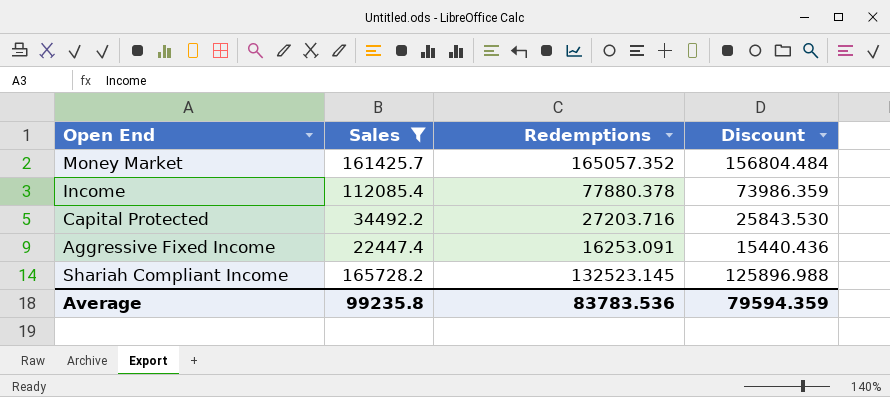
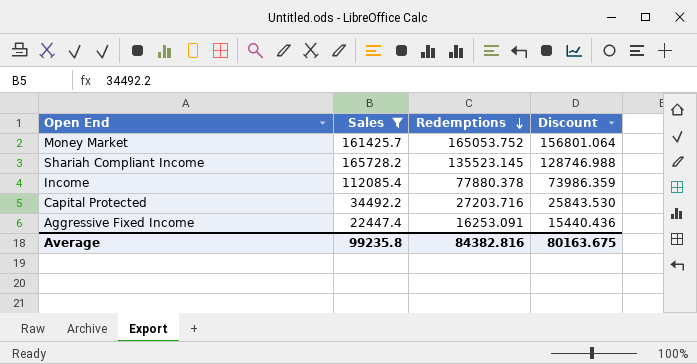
row order: none -> Redemptions descending
Money Market | Redemptions: 165057.352 -> 165053.752
Money Market | Discount: 156804.484 -> 156801.064
Shariah Compliant Income | Redemptions: 132523.145 -> 135523.145
Shariah Compliant Income | Discount: 125896.988 -> 128746.988
Average | Redemptions: 83783.536 -> 84382.816
Average | Discount: 79594.359 -> 80163.675

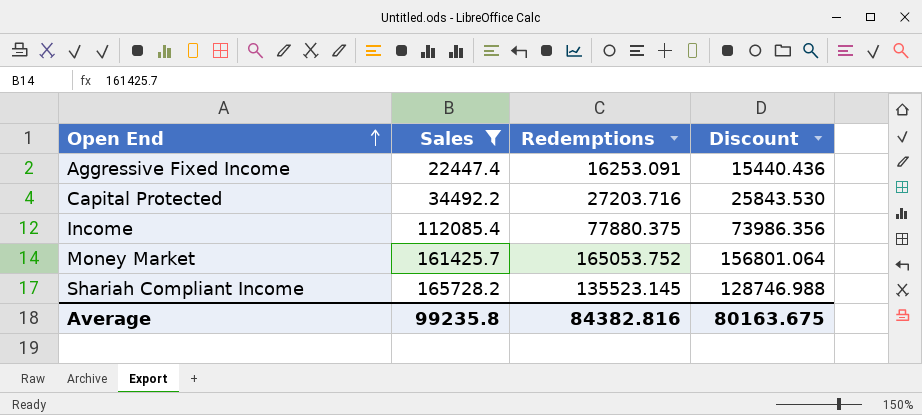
row order: Redemptions descending -> Open End ascending
Income | Redemptions: 77880.378 -> 77880.375
Income | Discount: 73986.359 -> 73986.356

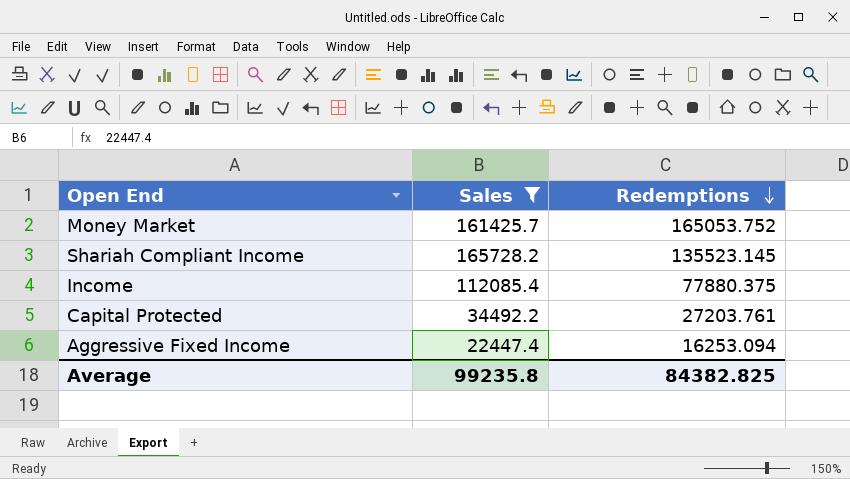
row order: Open End ascending -> Redemptions descending
column Discount | formula: [Redemptions] * 0.95 -> none
Capital Protected | Redemptions: 27203.716 -> 27203.761
Aggressive Fixed Income | Redemptions: 16253.091 -> 16253.094
Average | Redemptions: 84382.816 -> 84382.825

